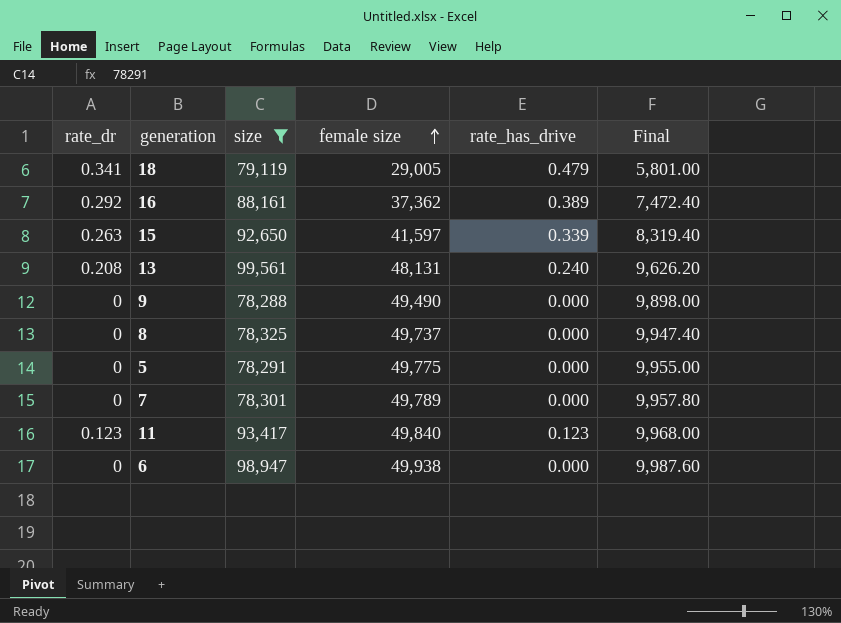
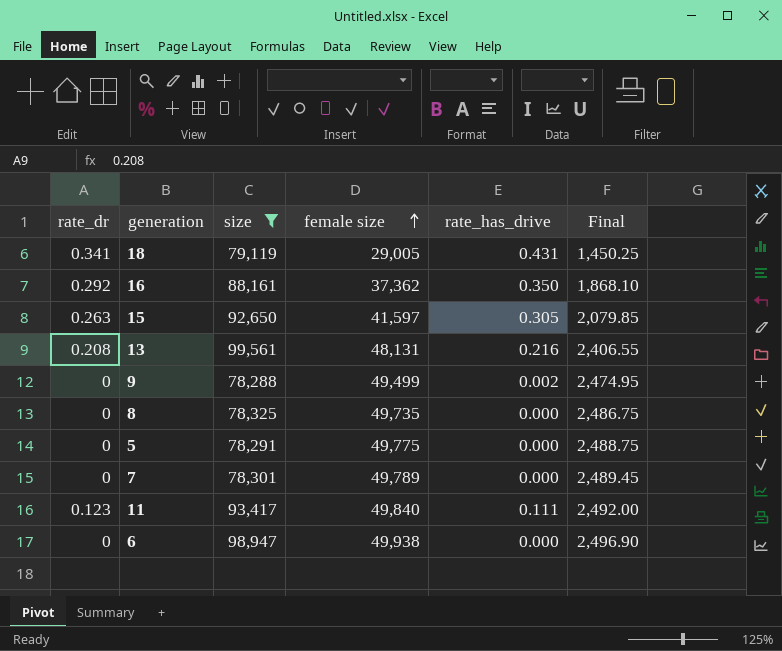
column Final | formula: [female size] * 0.2 -> [female size] * 0.05
18 | rate_has_drive: 0.479 -> 0.431
16 | rate_has_drive: 0.389 -> 0.350
15 | rate_has_drive: 0.339 -> 0.305
13 | rate_has_drive: 0.240 -> 0.216
9 | female size: 49,490 -> 49,499
9 | rate_has_drive: 0.000 -> 0.002
8 | female size: 49,737 -> 49,735
11 | rate_has_drive: 0.123 -> 0.111

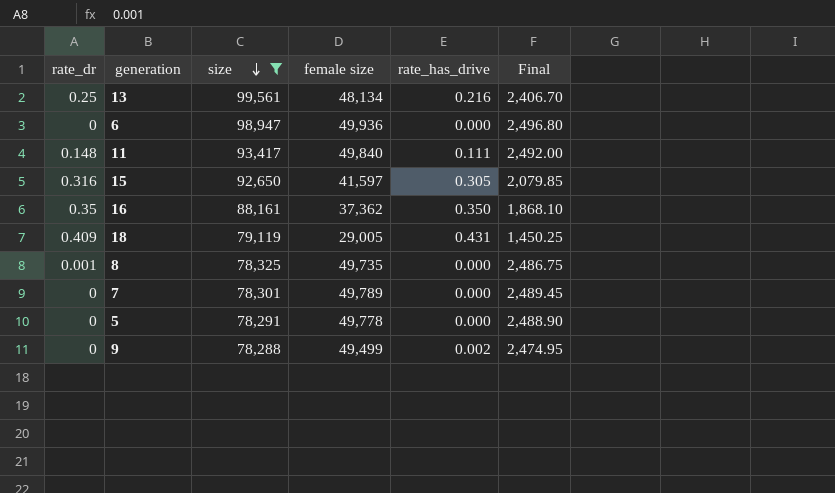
row order: female size ascending -> size descending
13 | rate_dr: 0.208 -> 0.25
13 | female size: 48,131 -> 48,134
13 | Final: 2,406.55 -> 2,406.70
6 | female size: 49,938 -> 49,936
6 | Final: 2,496.90 -> 2,496.80
11 | rate_dr: 0.123 -> 0.148
15 | rate_dr: 0.263 -> 0.316
16 | rate_dr: 0.292 -> 0.35
18 | rate_dr: 0.341 -> 0.409
8 | rate_dr: 0 -> 0.001
5 | female size: 49,775 -> 49,778
5 | Final: 2,488.75 -> 2,488.90

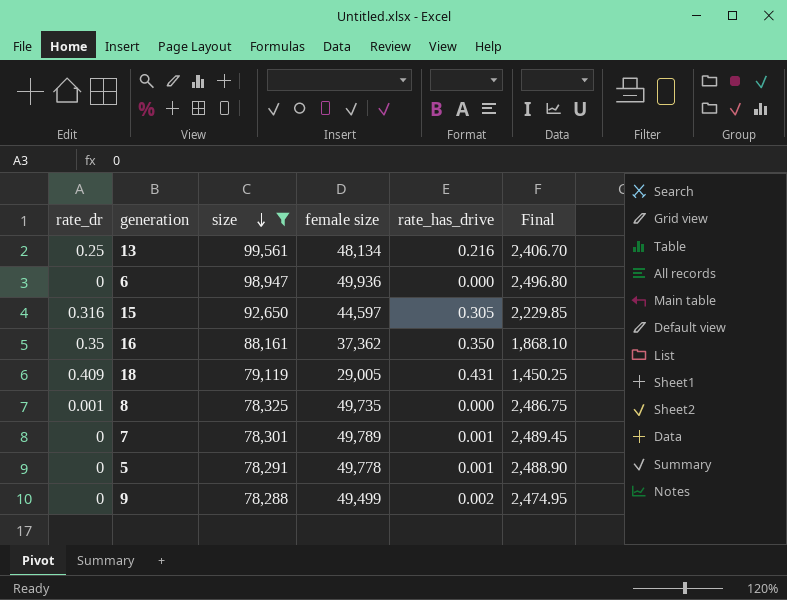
row 11: 0.148 | 93,417 | 49,840 | 0.111 | 2,492.00 -> none
15 | female size: 41,597 -> 44,597
15 | Final: 2,079.85 -> 2,229.85
7 | rate_has_drive: 0.000 -> 0.001
5 | rate_has_drive: 0.000 -> 0.001

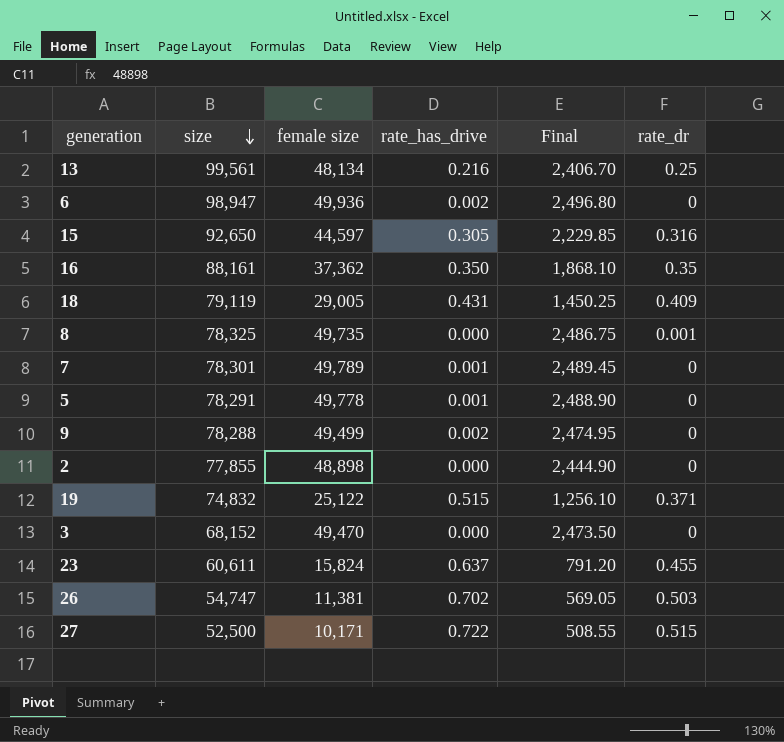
filter: size >= 78,288 -> none
column rate_dr | position: 1 -> 6
6 | rate_has_drive: 0.000 -> 0.002

